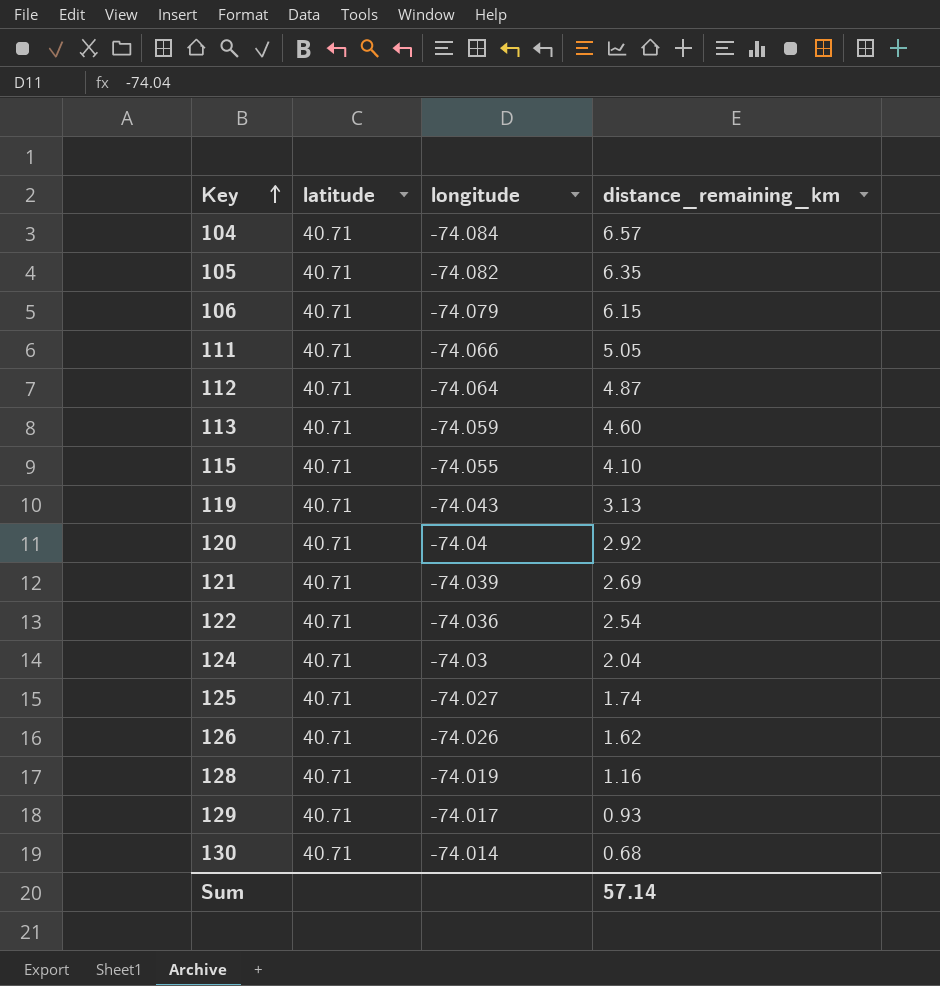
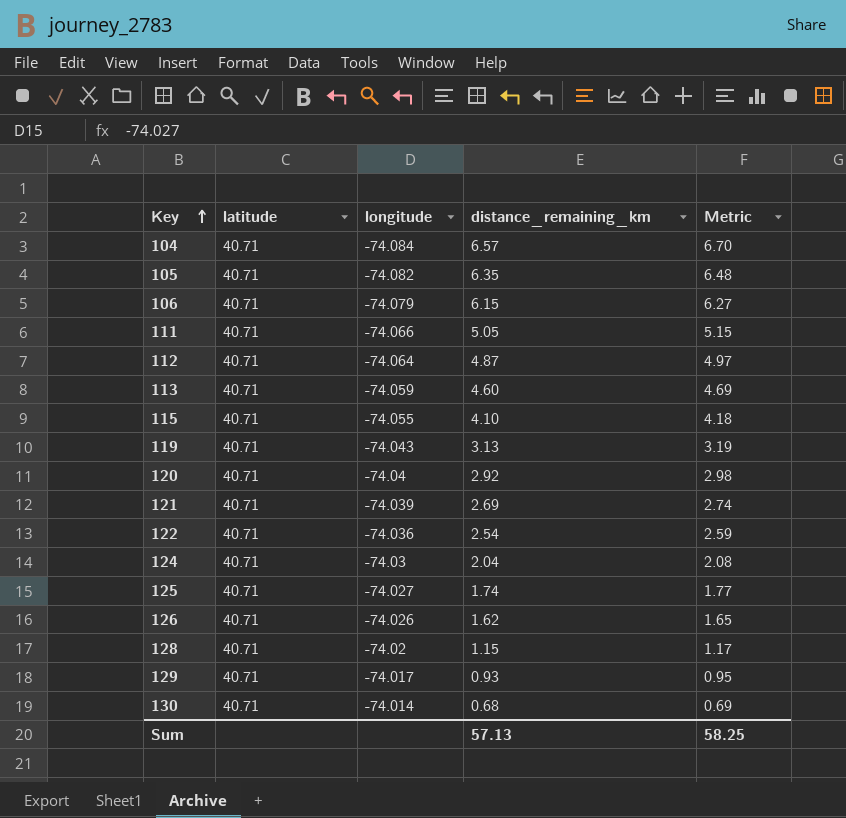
column Metric | formula: none -> [distance_remaining_km] * 1.02
128 | longitude: -74.019 -> -74.02
128 | distance_remaining_km: 1.16 -> 1.15
Sum | distance_remaining_km: 57.14 -> 57.13

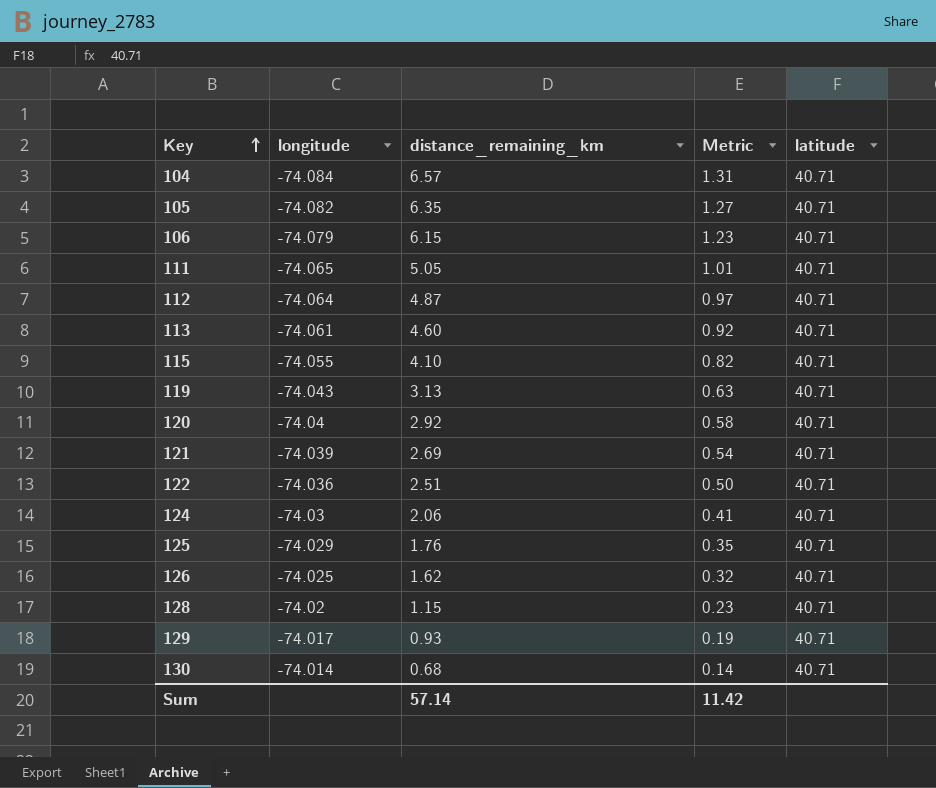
column Metric | formula: [distance_remaining_km] * 1.02 -> [distance_remaining_km] * 0.2
column latitude | position: 2 -> 5
111 | longitude: -74.066 -> -74.065
113 | longitude: -74.059 -> -74.061
122 | distance_remaining_km: 2.54 -> 2.51
124 | distance_remaining_km: 2.04 -> 2.06
125 | longitude: -74.027 -> -74.029
125 | distance_remaining_km: 1.74 -> 1.76
126 | longitude: -74.026 -> -74.025
Sum | distance_remaining_km: 57.13 -> 57.14
Sum | Metric: 58.25 -> 11.42

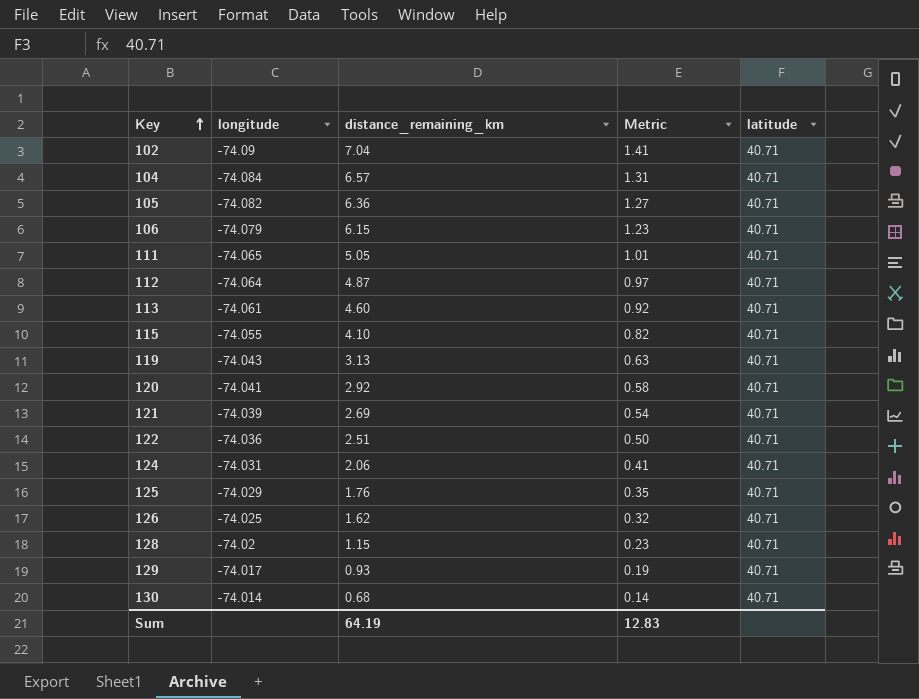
row 102: none -> -74.09 | 7.04 | 1.41 | 40.71
105 | distance_remaining_km: 6.35 -> 6.36
120 | longitude: -74.04 -> -74.041
124 | longitude: -74.03 -> -74.031
Sum | distance_remaining_km: 57.14 -> 64.19
Sum | Metric: 11.42 -> 12.83

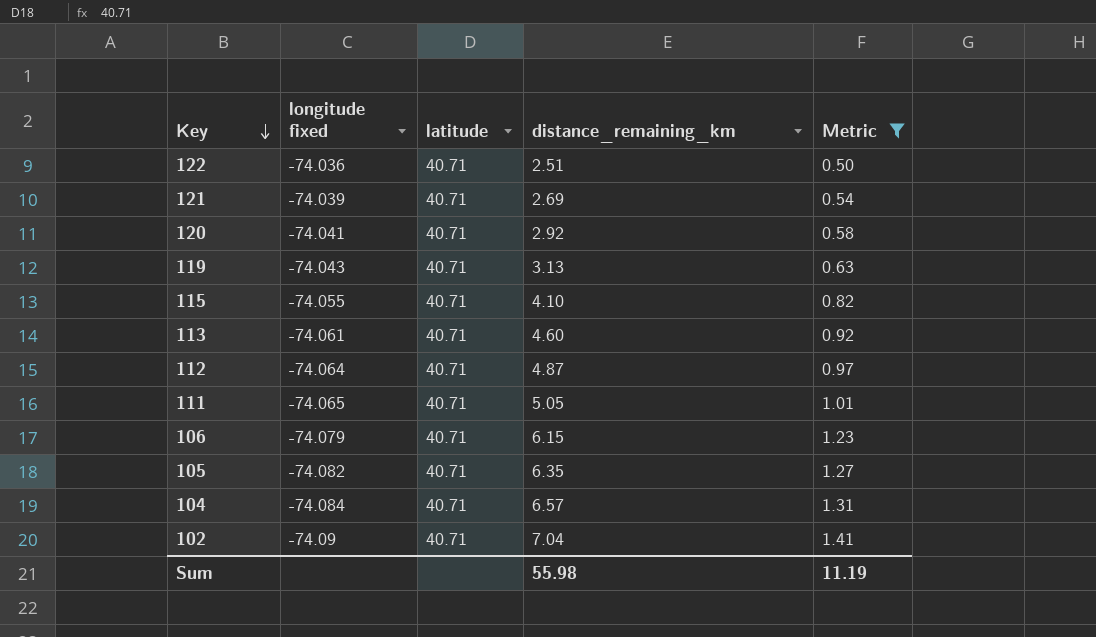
filter: none -> Metric >= 0.50
row order: Key ascending -> Key descending
column name: longitude -> longitude fixed
column latitude | position: 5 -> 3
105 | distance_remaining_km: 6.36 -> 6.35
Sum | distance_remaining_km: 64.19 -> 55.98
Sum | Metric: 12.83 -> 11.19

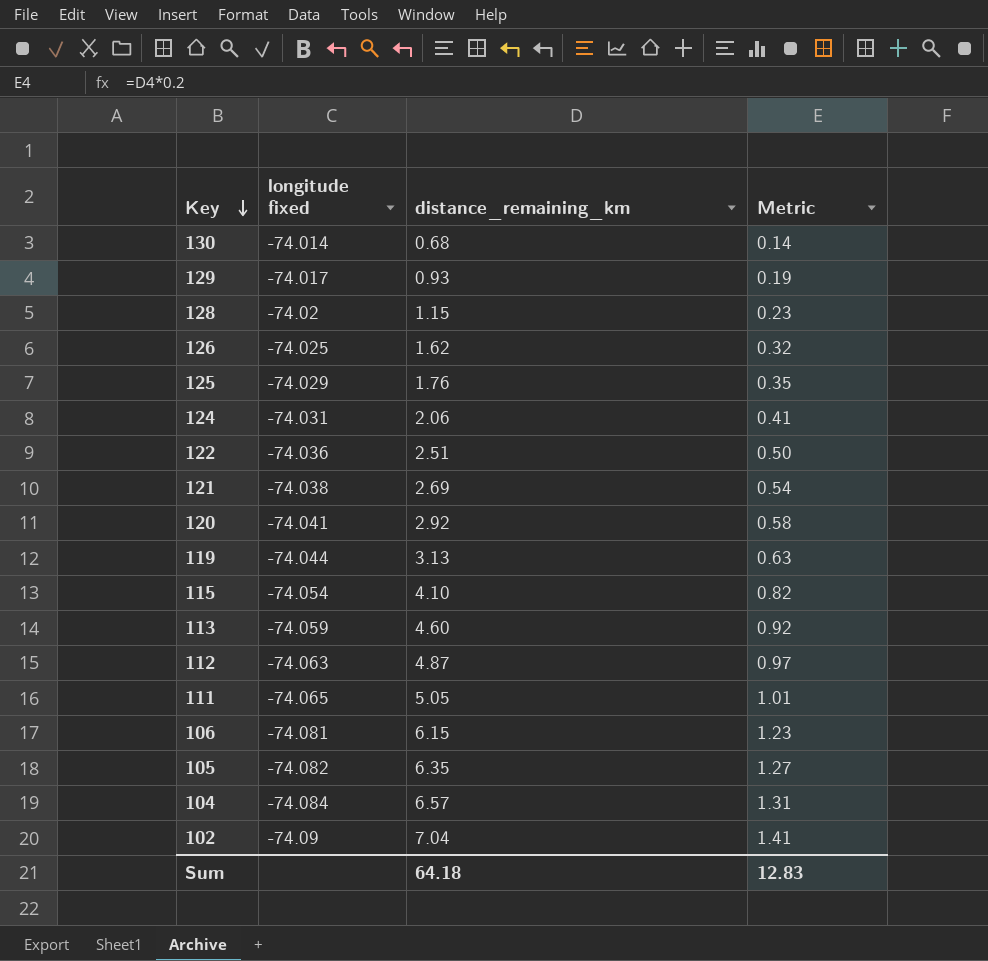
filter: Metric >= 0.50 -> none
column latitude | position: 3 -> none
121 | longitude fixed: -74.039 -> -74.038
119 | longitude fixed: -74.043 -> -74.044
115 | longitude fixed: -74.055 -> -74.054
113 | longitude fixed: -74.061 -> -74.059
112 | longitude fixed: -74.064 -> -74.063
106 | longitude fixed: -74.079 -> -74.081
Sum | distance_remaining_km: 55.98 -> 64.18
Sum | Metric: 11.19 -> 12.83

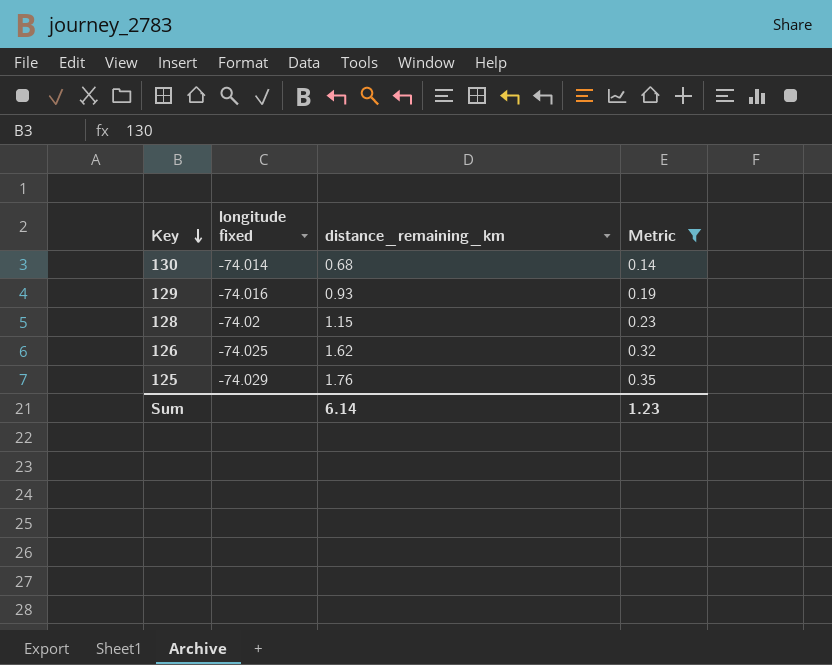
filter: none -> Metric <= 0.35
129 | longitude fixed: -74.017 -> -74.016
Sum | distance_remaining_km: 64.18 -> 6.14
Sum | Metric: 12.83 -> 1.23

